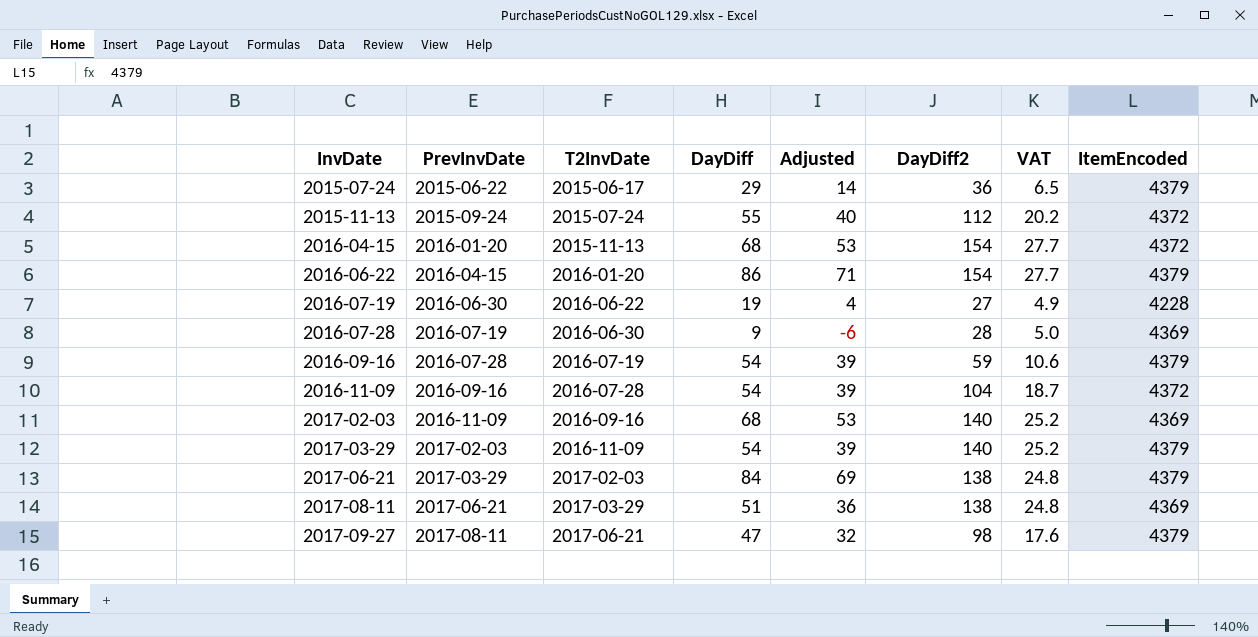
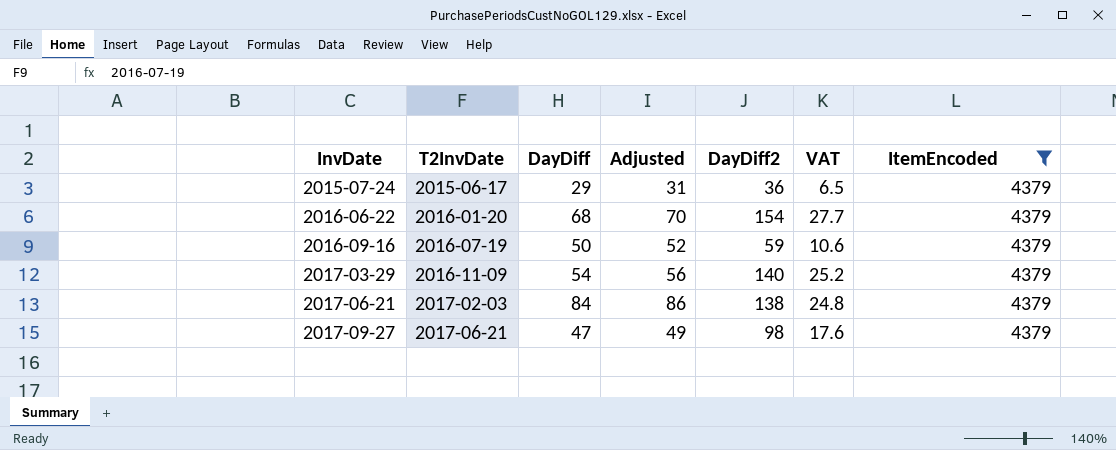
filter: none -> ItemEncoded = 4379
column PrevInvDate | position: 2 -> none
column Adjusted | formula: [DayDiff] - 15 -> [DayDiff] + 2
2016-06-22 | DayDiff: 86 -> 68
2016-09-16 | DayDiff: 54 -> 50

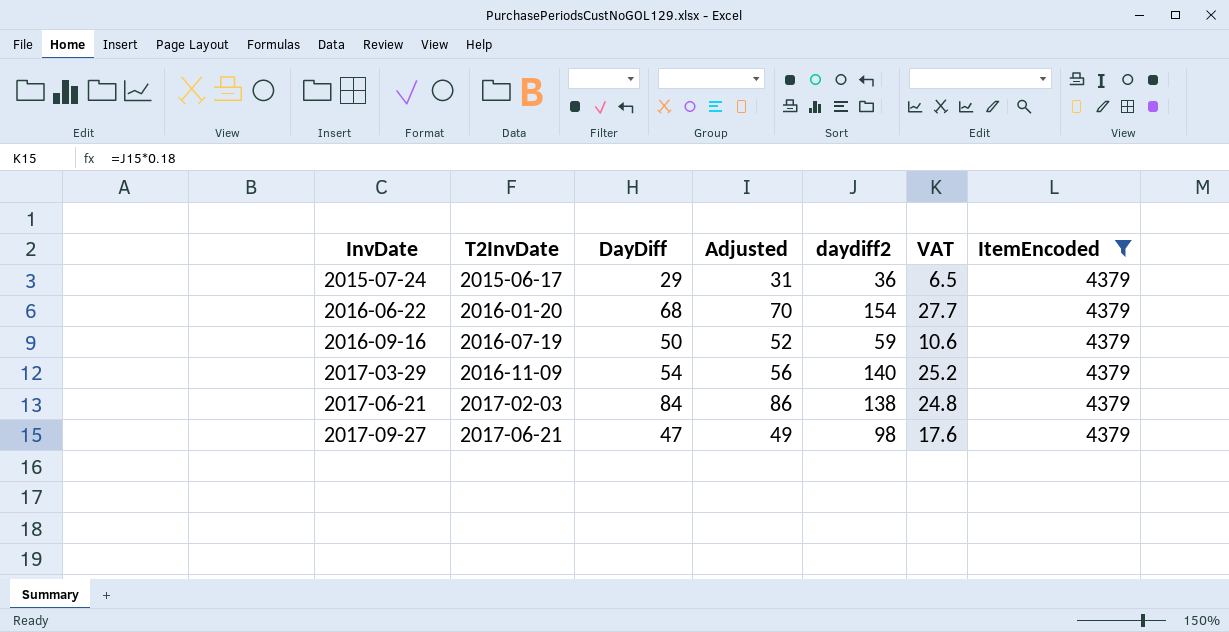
column name: DayDiff2 -> daydiff2

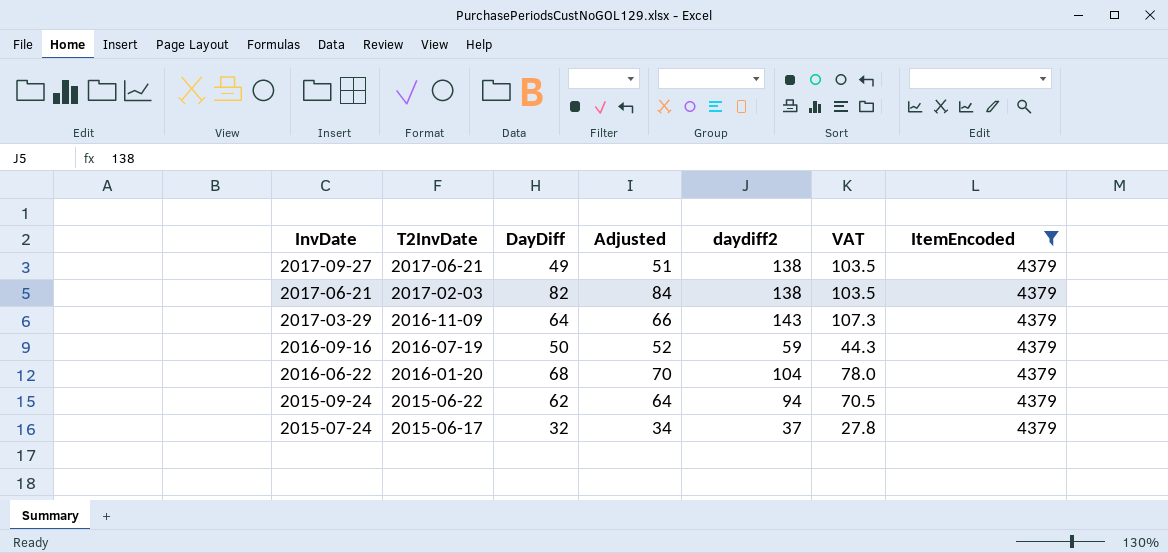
row order: InvDate ascending -> InvDate descending
column VAT | formula: [daydiff2] * 0.18 -> [daydiff2] * 0.75
2017-09-27 | DayDiff: 47 -> 49
2017-09-27 | Adjusted: 49 -> 51
2017-09-27 | daydiff2: 98 -> 138
2017-06-21 | DayDiff: 84 -> 82
2017-06-21 | Adjusted: 86 -> 84
2017-03-29 | DayDiff: 54 -> 64
2017-03-29 | Adjusted: 56 -> 66
2017-03-29 | daydiff2: 140 -> 143
2016-06-22 | daydiff2: 154 -> 104
row 2015-09-24: none -> 2015-06-22 | 62 | 64 | 94 | 70.5 | 4379
2015-07-24 | DayDiff: 29 -> 32
2015-07-24 | Adjusted: 31 -> 34
2015-07-24 | daydiff2: 36 -> 37

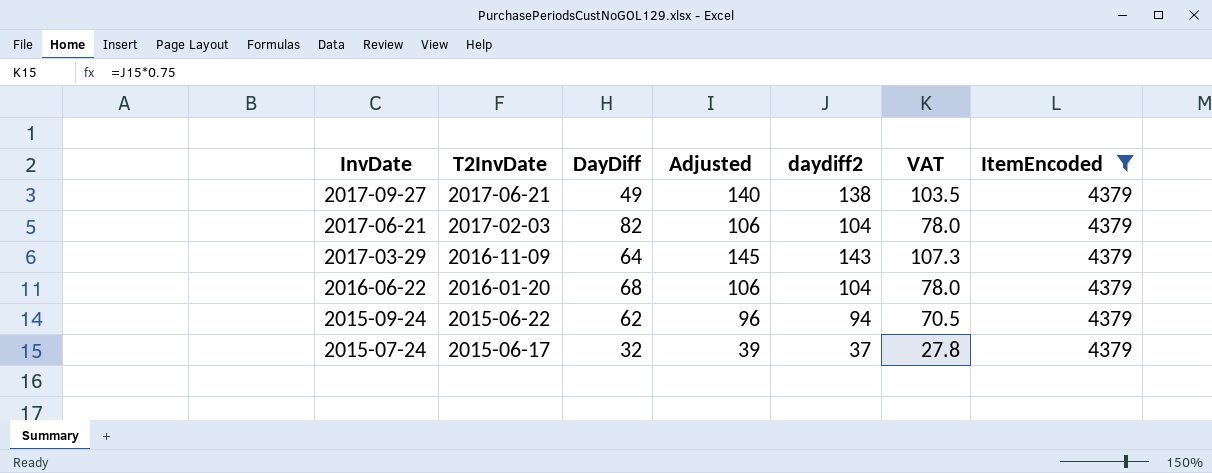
column Adjusted | formula: [DayDiff] + 2 -> [daydiff2] + 2
row 2016-09-16: 2016-07-19 | 50 | 52 | 59 | 44.3 | 4379 -> none
2017-06-21 | daydiff2: 138 -> 104
2017-06-21 | VAT: 103.5 -> 78.0

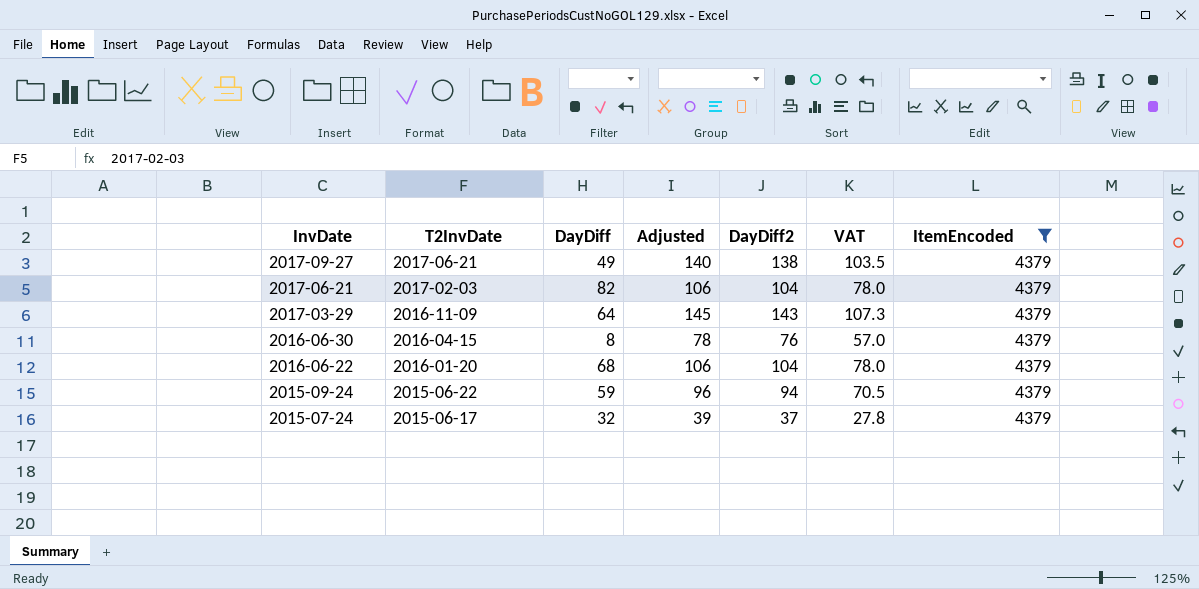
column name: daydiff2 -> DayDiff2
row 2016-06-30: none -> 2016-04-15 | 8 | 78 | 76 | 57.0 | 4379
2015-09-24 | DayDiff: 62 -> 59

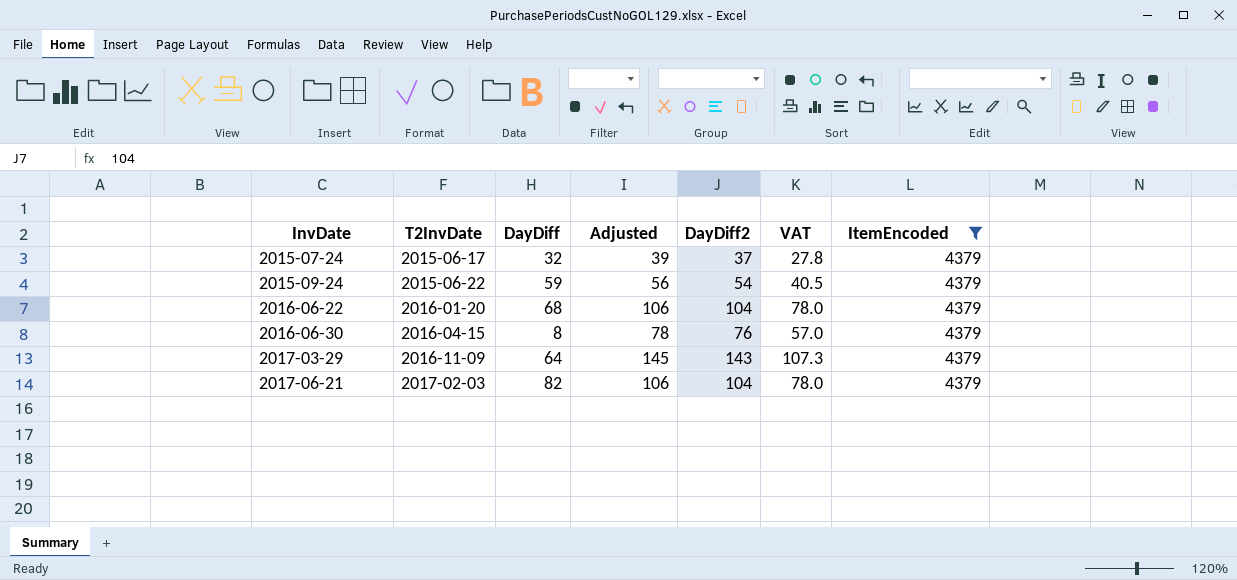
row order: InvDate descending -> InvDate ascending
row 2017-09-27: 2017-06-21 | 49 | 140 | 138 | 103.5 | 4379 -> none
2015-09-24 | Adjusted: 96 -> 56
2015-09-24 | DayDiff2: 94 -> 54
2015-09-24 | VAT: 70.5 -> 40.5

